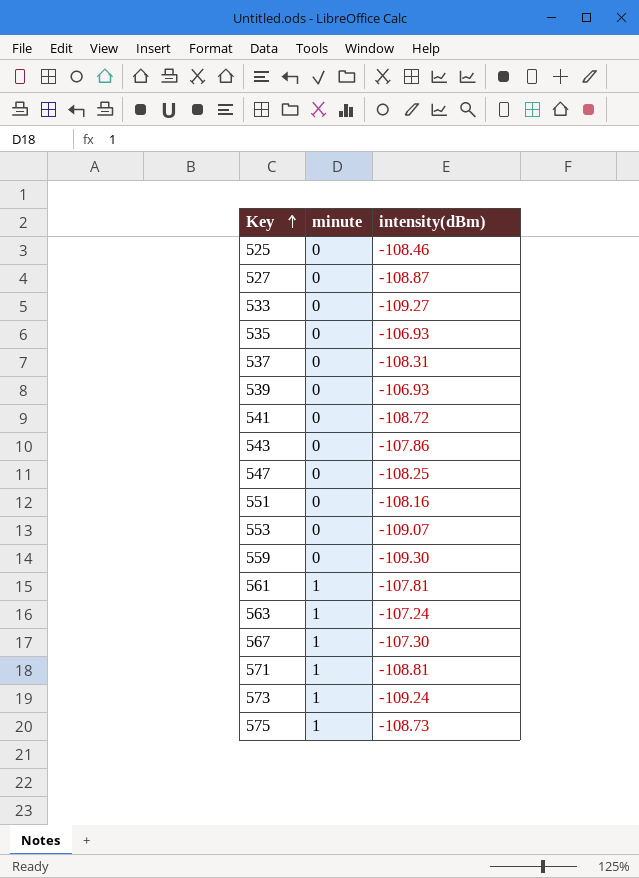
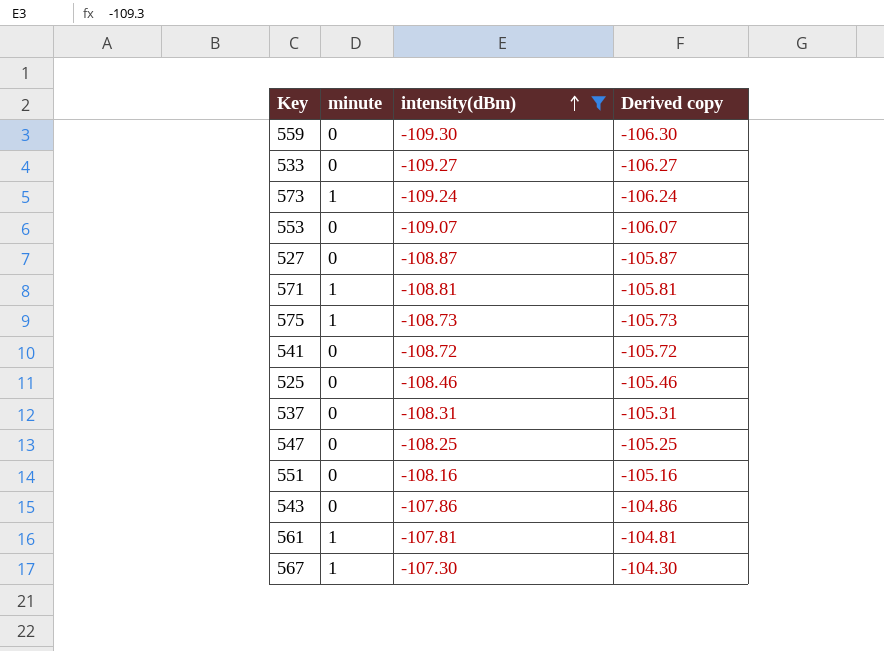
filter: none -> intensity(dBm) <= -107.30
row order: Key ascending -> intensity(dBm) ascending
column Derived copy | formula: none -> [intensity(dBm)] + 3

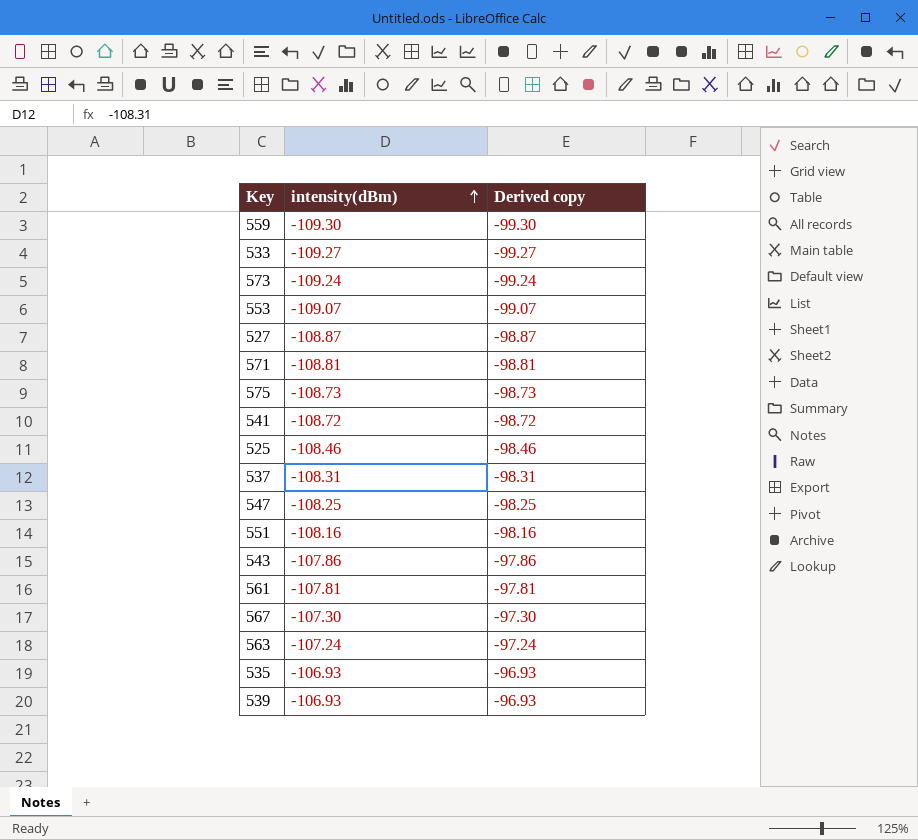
filter: intensity(dBm) <= -107.30 -> none
column minute | position: 2 -> none
column Derived copy | formula: [intensity(dBm)] + 3 -> [intensity(dBm)] + 10

